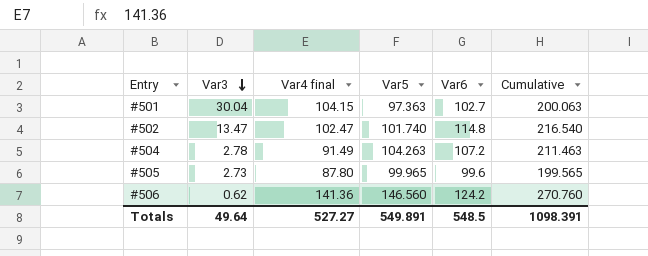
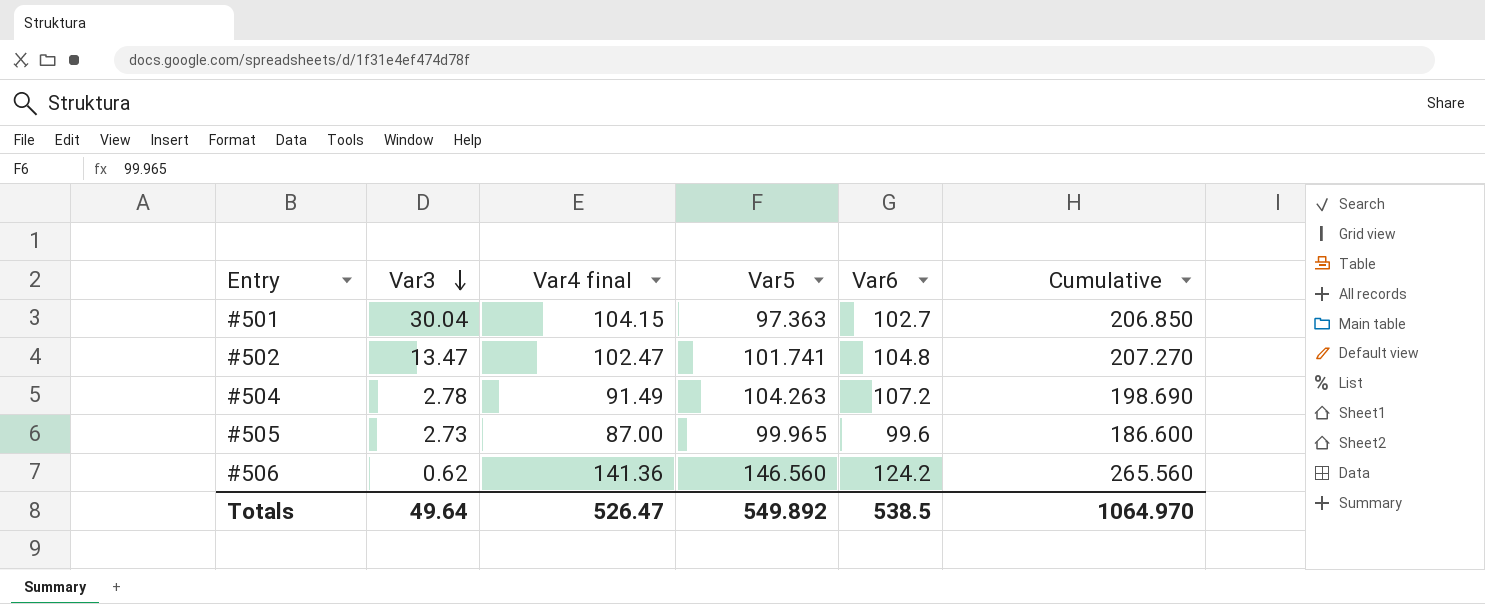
column Cumulative | formula: [Var5] + [Var6] -> [Var4 final] + [Var6]
#502 | Var5: 101.740 -> 101.741
#502 | Var6: 114.8 -> 104.8
#505 | Var4 final: 87.80 -> 87.00
Totals | Var4 final: 527.27 -> 526.47
Totals | Var5: 549.891 -> 549.892
Totals | Var6: 548.5 -> 538.5
Totals | Cumulative: 1098.391 -> 1064.970

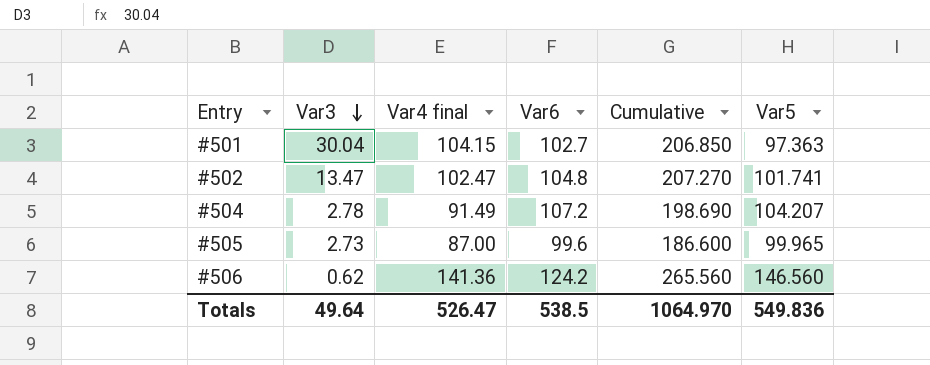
column Var5 | position: 4 -> 6
#504 | Var5: 104.263 -> 104.207
Totals | Var5: 549.892 -> 549.836

